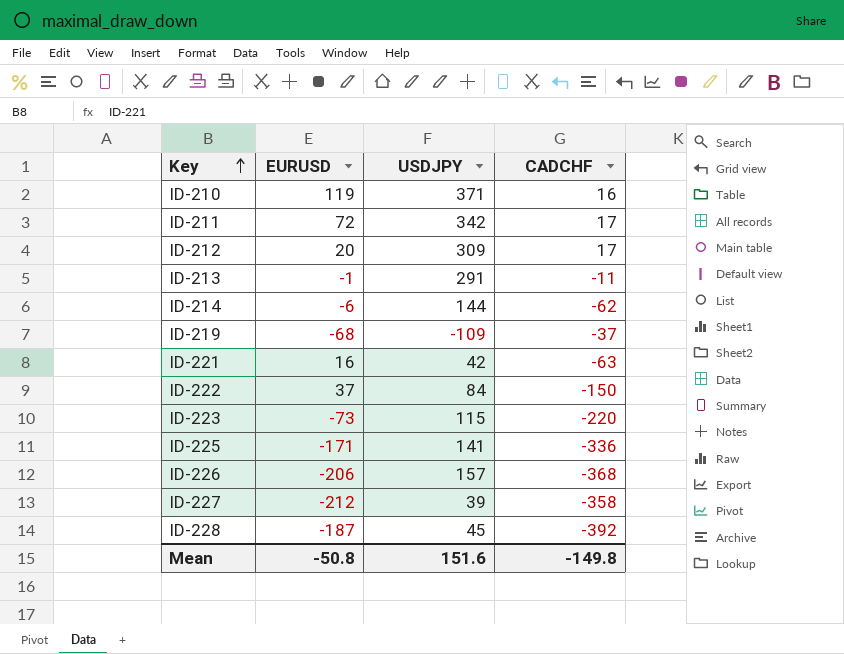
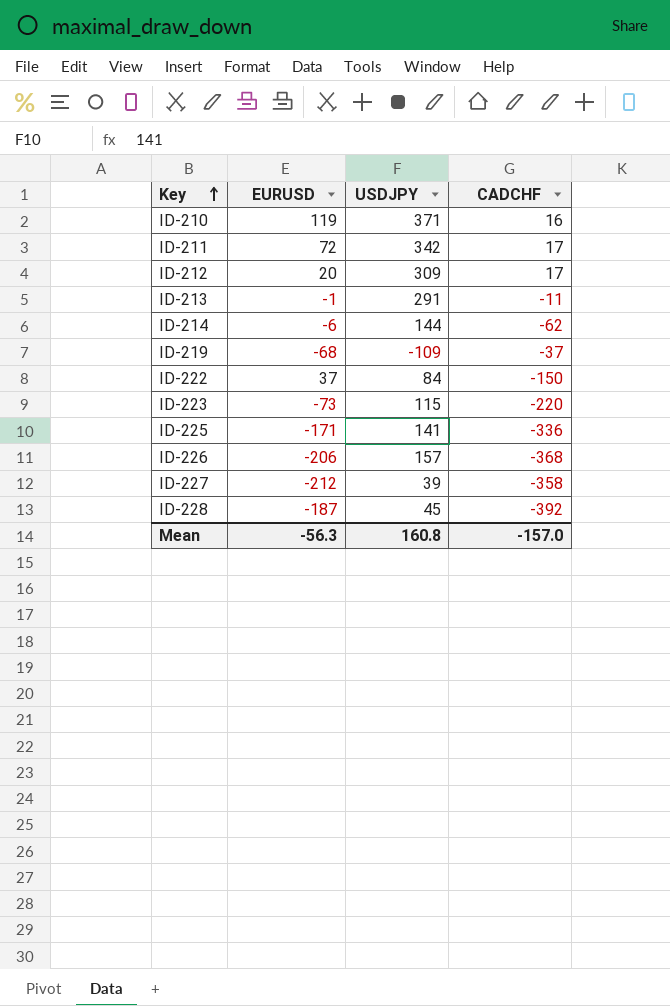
row ID-221: 16 | 42 | -63 -> none
Mean | EURUSD: -50.8 -> -56.3
Mean | USDJPY: 151.6 -> 160.8
Mean | CADCHF: -149.8 -> -157.0

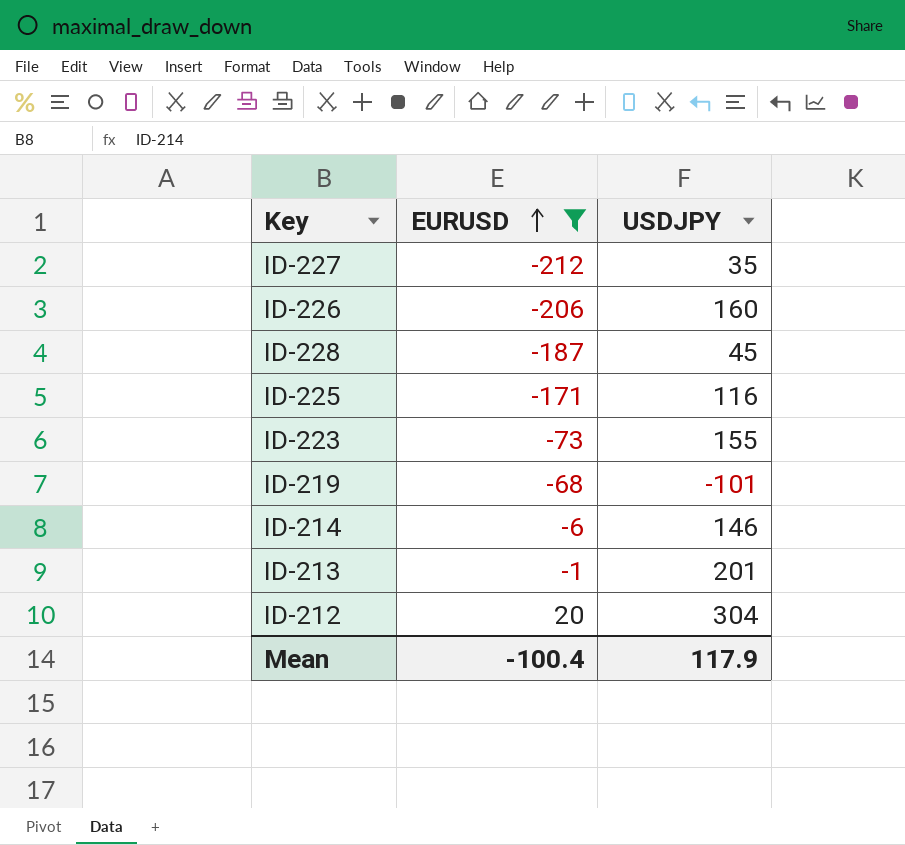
filter: none -> EURUSD <= 20
row order: Key ascending -> EURUSD ascending
column CADCHF | position: 4 -> none
ID-227 | USDJPY: 39 -> 35
ID-226 | USDJPY: 157 -> 160
ID-225 | USDJPY: 141 -> 116
ID-223 | USDJPY: 115 -> 155
ID-219 | USDJPY: -109 -> -101
ID-214 | USDJPY: 144 -> 146
ID-213 | USDJPY: 291 -> 201
ID-212 | USDJPY: 309 -> 304
Mean | EURUSD: -56.3 -> -100.4
Mean | USDJPY: 160.8 -> 117.9

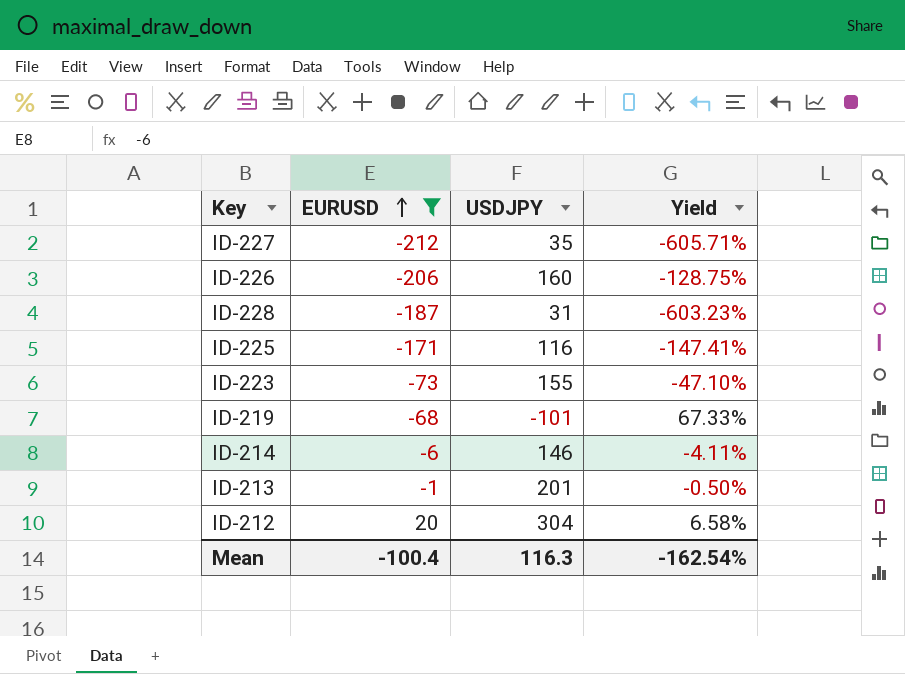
column Yield | formula: none -> [EURUSD] / [USDJPY]
ID-228 | USDJPY: 45 -> 31
Mean | USDJPY: 117.9 -> 116.3

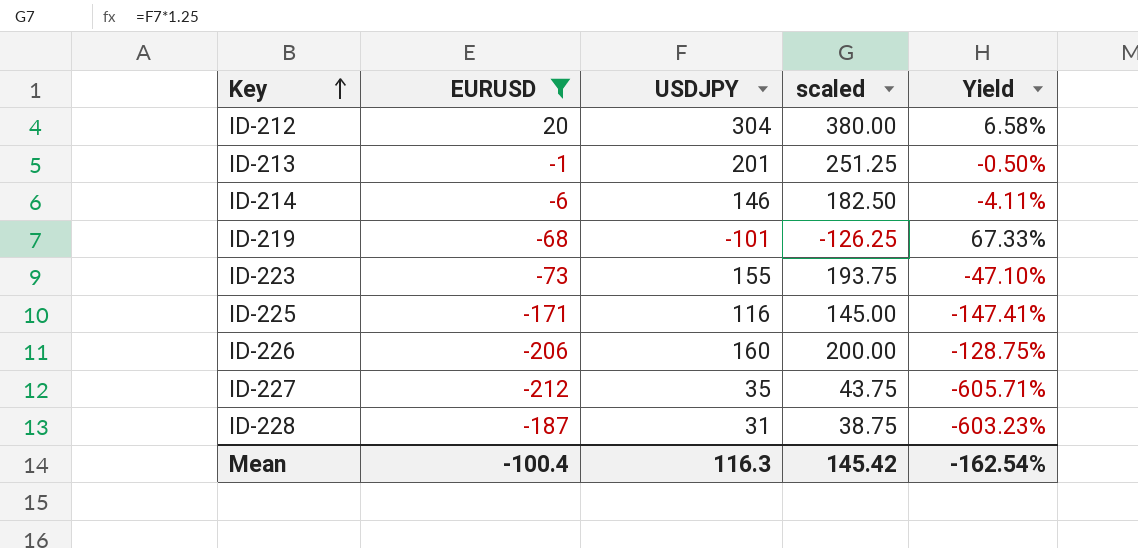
row order: EURUSD ascending -> Key ascending
column scaled | formula: none -> [USDJPY] * 1.25

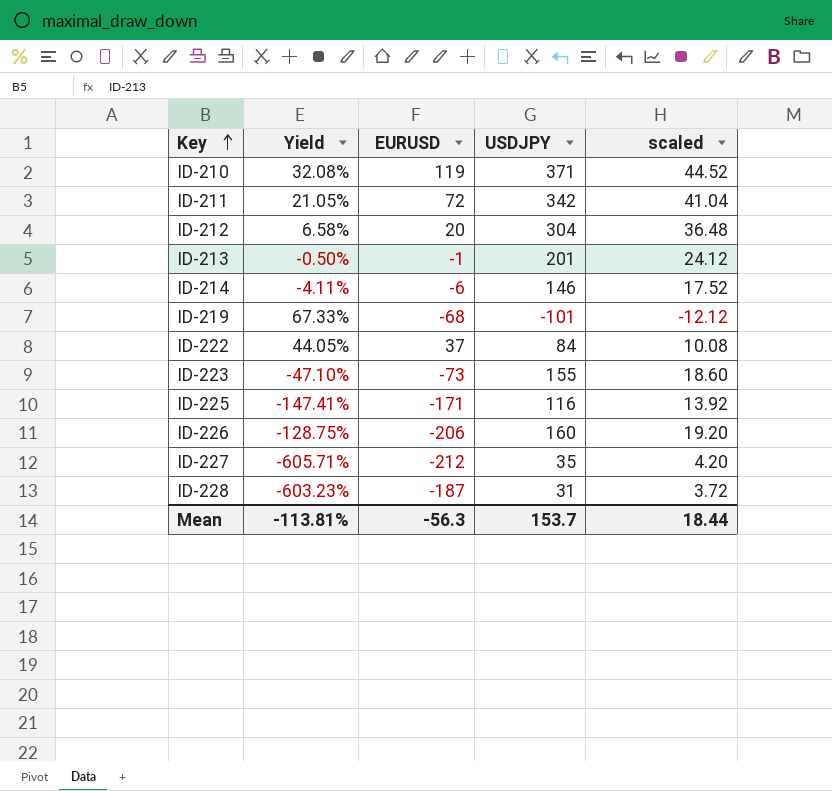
filter: EURUSD <= 20 -> none
column Yield | position: 5 -> 2
column scaled | formula: [USDJPY] * 1.25 -> [USDJPY] * 0.12
Mean | Yield: -162.54% -> -113.81%
Mean | EURUSD: -100.4 -> -56.3
Mean | USDJPY: 116.3 -> 153.7
Mean | scaled: 145.42 -> 18.44

